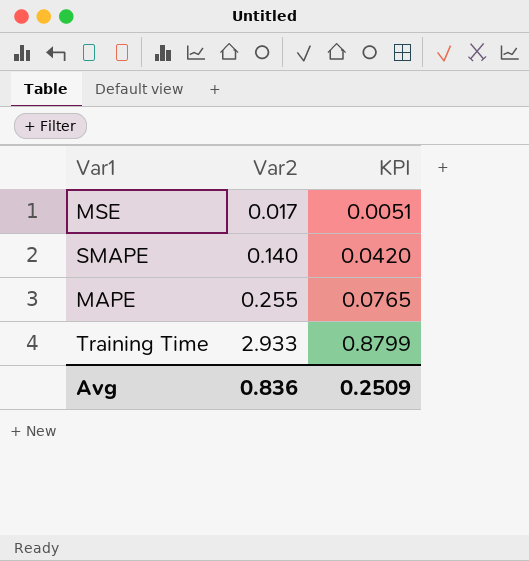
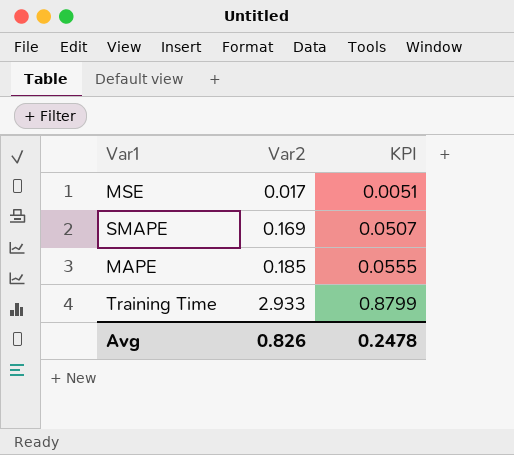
SMAPE | Var2: 0.140 -> 0.169
SMAPE | KPI: 0.0420 -> 0.0507
MAPE | Var2: 0.255 -> 0.185
MAPE | KPI: 0.0765 -> 0.0555
Avg | Var2: 0.836 -> 0.826
Avg | KPI: 0.2509 -> 0.2478

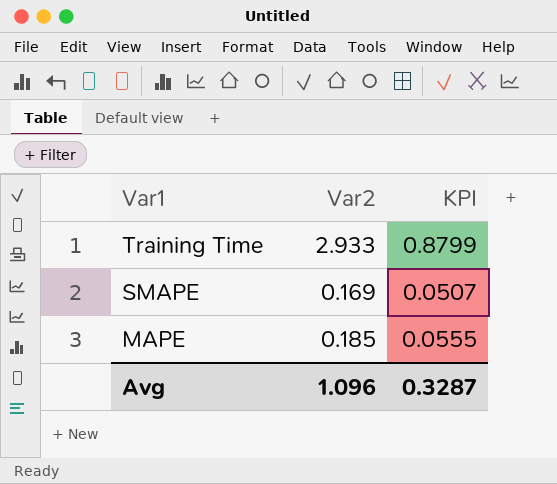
row order: Var2 ascending -> Var1 descending
row MSE: 0.017 | 0.0051 -> none
Avg | Var2: 0.826 -> 1.096
Avg | KPI: 0.2478 -> 0.3287

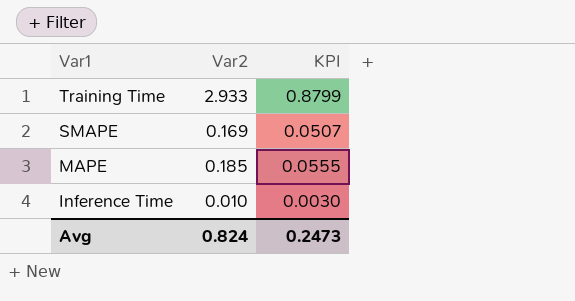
row Inference Time: none -> 0.010 | 0.0030
Avg | Var2: 1.096 -> 0.824
Avg | KPI: 0.3287 -> 0.2473

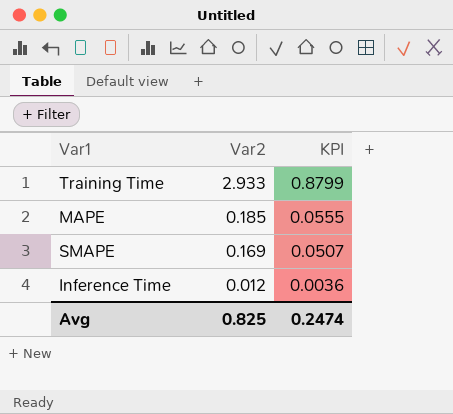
row order: Var1 descending -> Var2 descending
Inference Time | Var2: 0.010 -> 0.012
Inference Time | KPI: 0.0030 -> 0.0036
Avg | Var2: 0.824 -> 0.825
Avg | KPI: 0.2473 -> 0.2474

